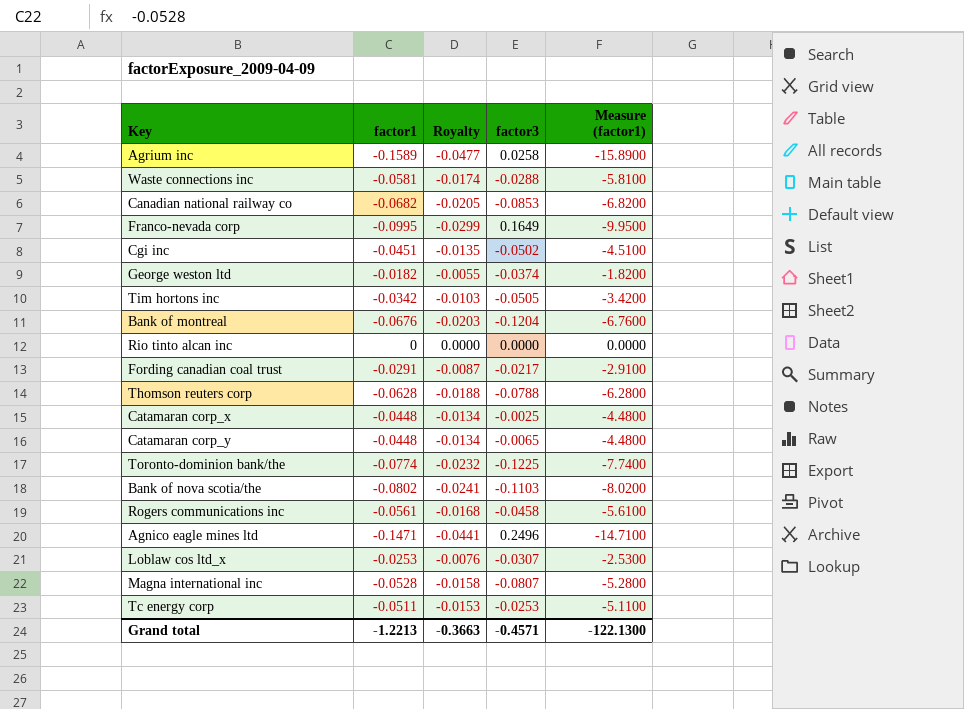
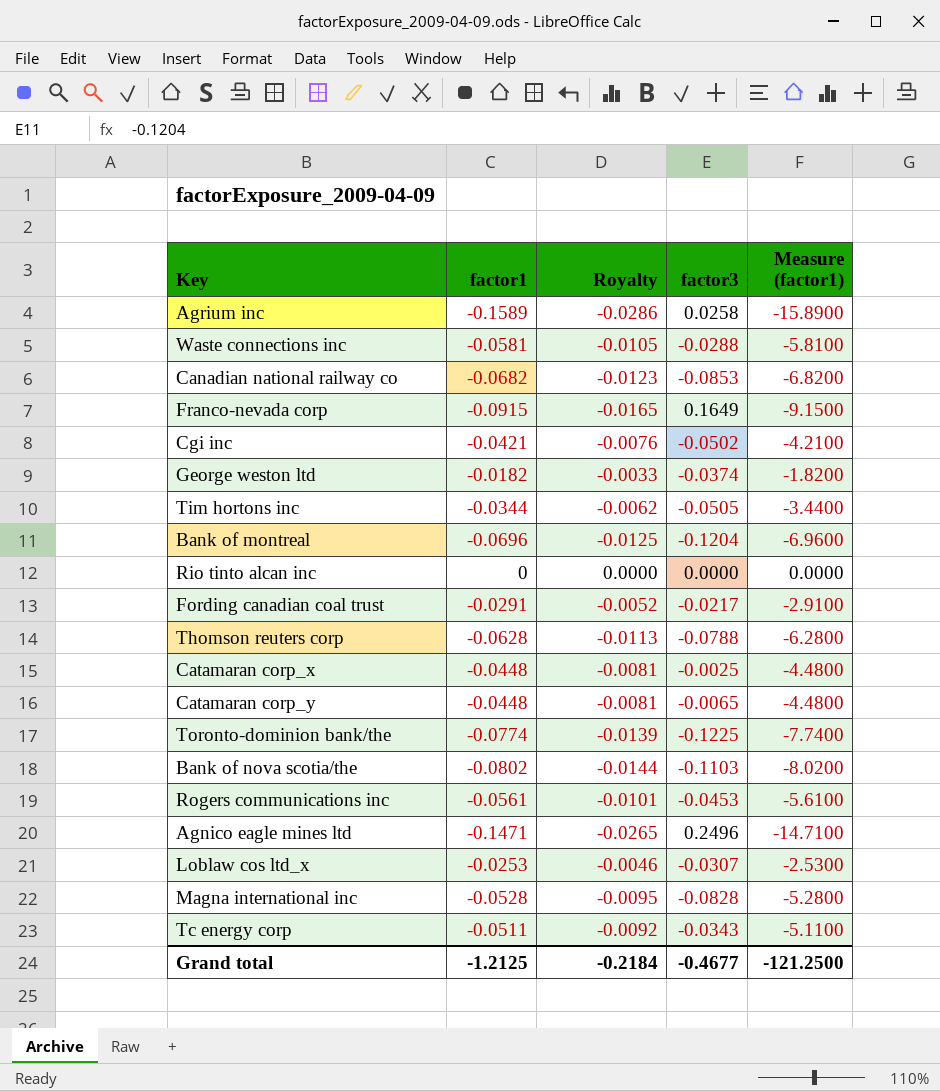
column Royalty | formula: [factor1] * 0.3 -> [factor1] * 0.18
Franco-nevada corp | factor1: -0.0995 -> -0.0915
Franco-nevada corp | Measure (factor1): -9.9500 -> -9.1500
Cgi inc | factor1: -0.0451 -> -0.0421
Cgi inc | Measure (factor1): -4.5100 -> -4.2100
Tim hortons inc | factor1: -0.0342 -> -0.0344
Tim hortons inc | Measure (factor1): -3.4200 -> -3.4400
Bank of montreal | factor1: -0.0676 -> -0.0696
Bank of montreal | Measure (factor1): -6.7600 -> -6.9600
Rogers communications inc | factor3: -0.0458 -> -0.0453
Magna international inc | factor3: -0.0807 -> -0.0828
Tc energy corp | factor3: -0.0253 -> -0.0343
Grand total | factor1: -1.2213 -> -1.2125
Grand total | Royalty: -0.3663 -> -0.2184
Grand total | factor3: -0.4571 -> -0.4677
Grand total | Measure (factor1): -122.1300 -> -121.2500

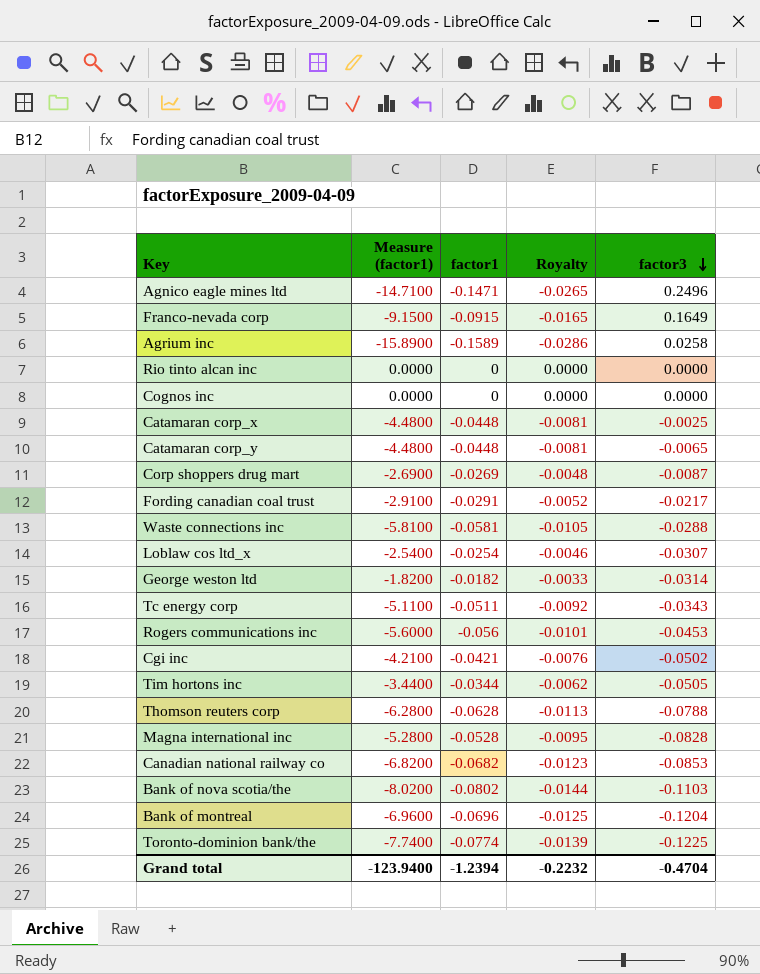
row order: none -> factor3 descending
column Measure (factor1) | position: 5 -> 2
row Cognos inc: none -> 0.0000 | 0 | 0.0000 | 0.0000
row Corp shoppers drug mart: none -> -2.6900 | -0.0269 | -0.0048 | -0.0087
Loblaw cos ltd_x | Measure (factor1): -2.5300 -> -2.5400
Loblaw cos ltd_x | factor1: -0.0253 -> -0.0254
George weston ltd | factor3: -0.0374 -> -0.0314
Rogers communications inc | Measure (factor1): -5.6100 -> -5.6000
Rogers communications inc | factor1: -0.0561 -> -0.056
Grand total | Measure (factor1): -121.2500 -> -123.9400
Grand total | factor1: -1.2125 -> -1.2394
Grand total | Royalty: -0.2184 -> -0.2232
Grand total | factor3: -0.4677 -> -0.4704

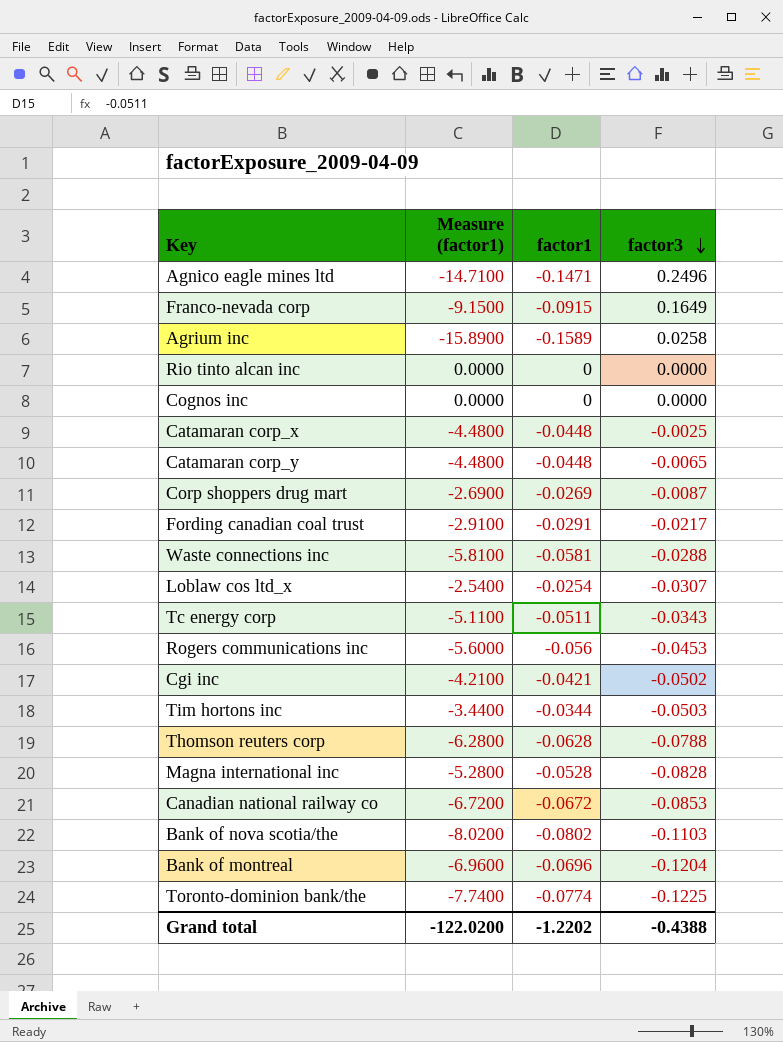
column Royalty | formula: [factor1] * 0.18 -> none
row George weston ltd: -1.8200 | -0.0182 | -0.0033 | -0.0314 -> none
Tim hortons inc | factor3: -0.0505 -> -0.0503
Canadian national railway co | Measure (factor1): -6.8200 -> -6.7200
Canadian national railway co | factor1: -0.0682 -> -0.0672
Grand total | Measure (factor1): -123.9400 -> -122.0200
Grand total | factor1: -1.2394 -> -1.2202
Grand total | factor3: -0.4704 -> -0.4388

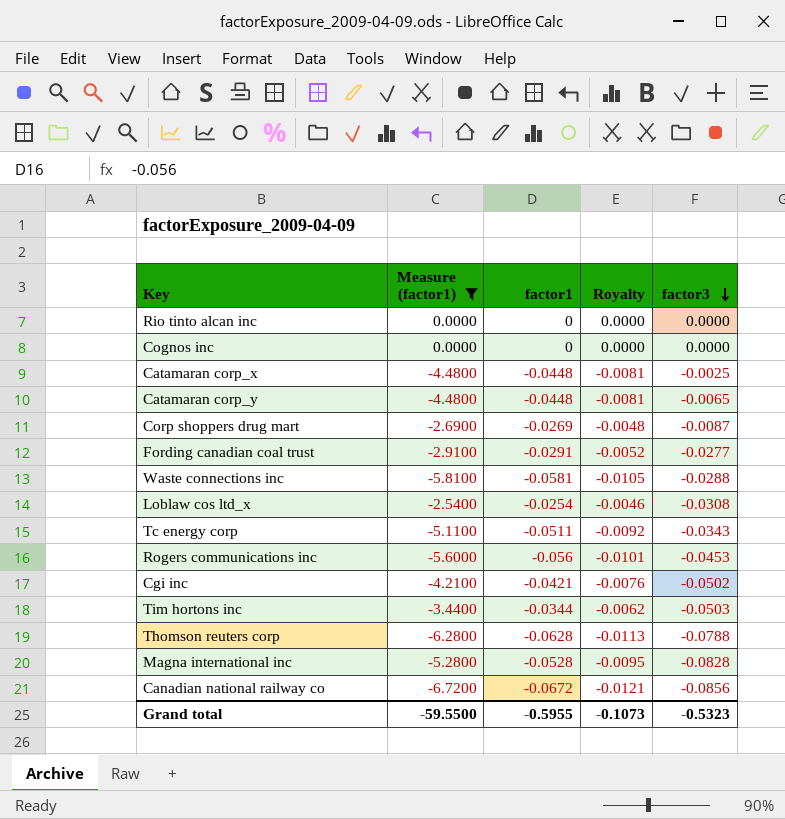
filter: none -> Measure (factor1) >= -6.7200
column Royalty | formula: none -> [factor1] * 0.18
Fording canadian coal trust | factor3: -0.0217 -> -0.0277
Loblaw cos ltd_x | factor3: -0.0307 -> -0.0308
Canadian national railway co | factor3: -0.0853 -> -0.0856
Grand total | Measure (factor1): -122.0200 -> -59.5500
Grand total | factor1: -1.2202 -> -0.5955
Grand total | factor3: -0.4388 -> -0.5323

